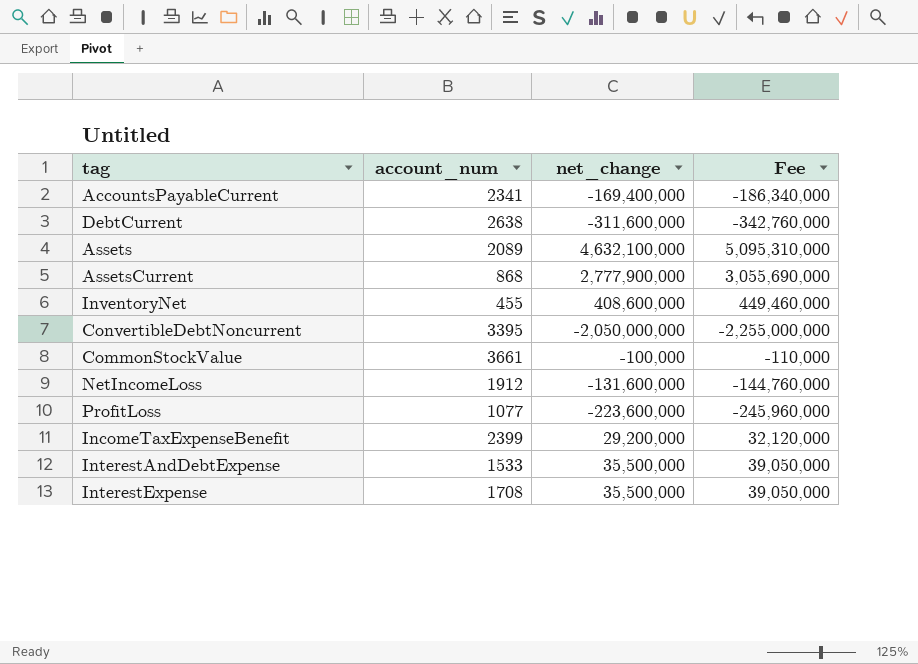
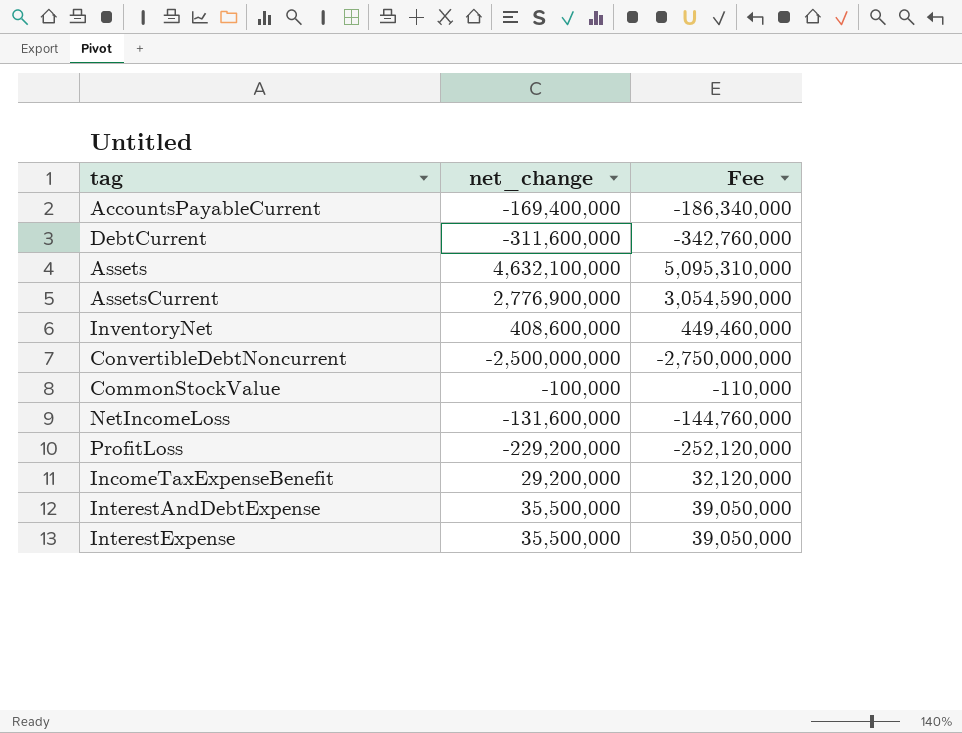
column account_num | position: 2 -> none
AssetsCurrent | net_change: 2,777,900,000 -> 2,776,900,000
AssetsCurrent | Fee: 3,055,690,000 -> 3,054,590,000
ConvertibleDebtNoncurrent | net_change: -2,050,000,000 -> -2,500,000,000
ConvertibleDebtNoncurrent | Fee: -2,255,000,000 -> -2,750,000,000
ProfitLoss | net_change: -223,600,000 -> -229,200,000
ProfitLoss | Fee: -245,960,000 -> -252,120,000

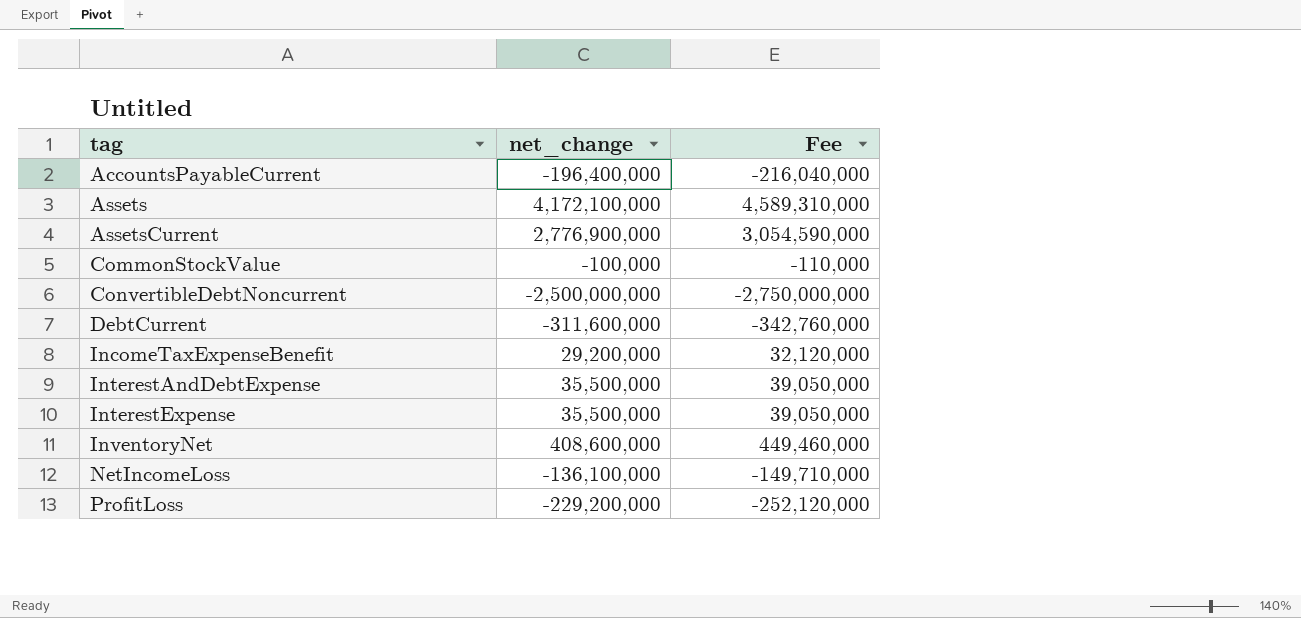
row order: none -> tag ascending
AccountsPayableCurrent | net_change: -169,400,000 -> -196,400,000
AccountsPayableCurrent | Fee: -186,340,000 -> -216,040,000
Assets | net_change: 4,632,100,000 -> 4,172,100,000
Assets | Fee: 5,095,310,000 -> 4,589,310,000
NetIncomeLoss | net_change: -131,600,000 -> -136,100,000
NetIncomeLoss | Fee: -144,760,000 -> -149,710,000

